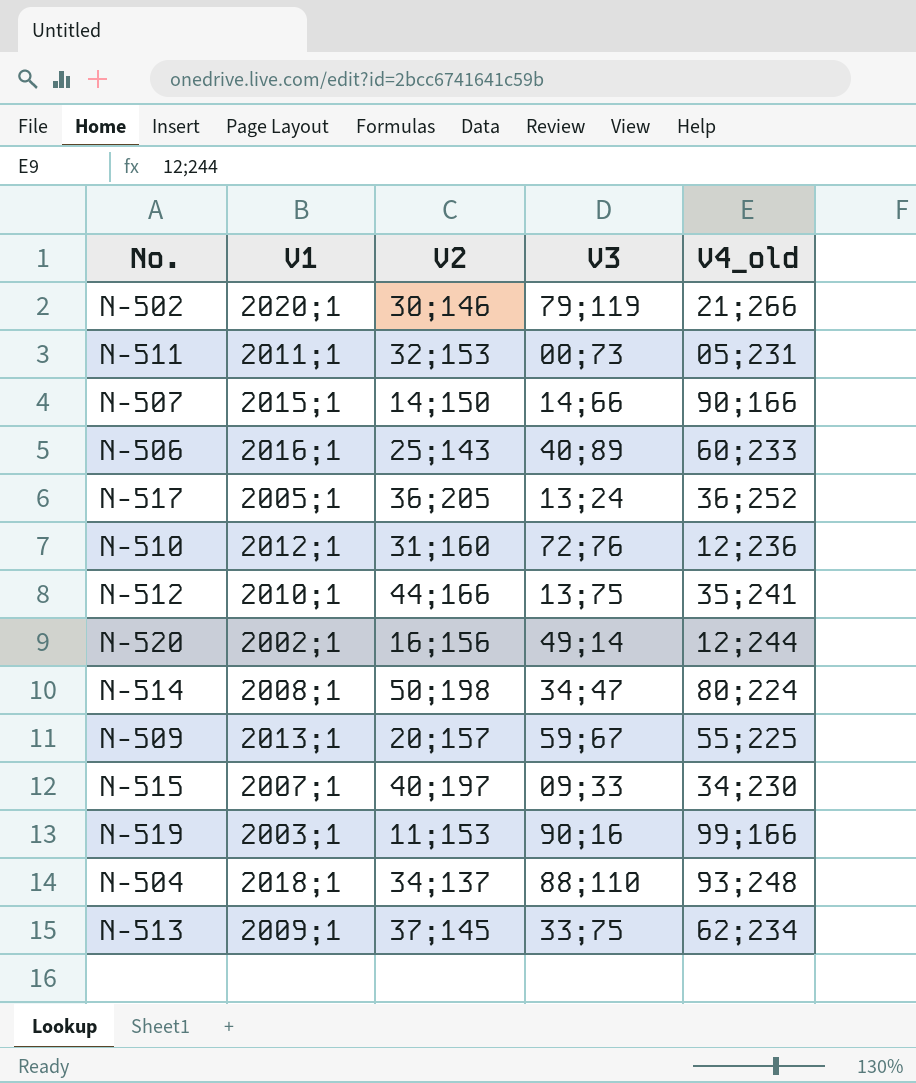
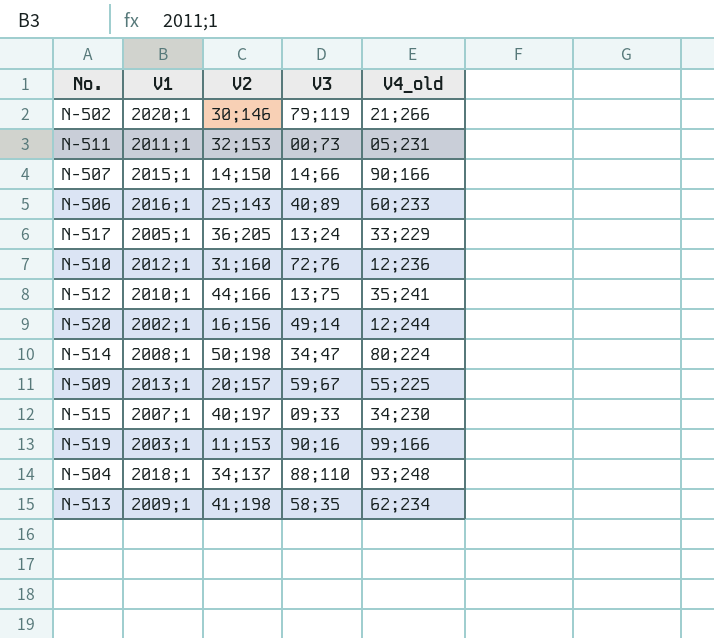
N-517 | V4_old: 36;252 -> 33;229
N-513 | V2: 37;145 -> 41;198
N-513 | V3: 33;75 -> 58;35

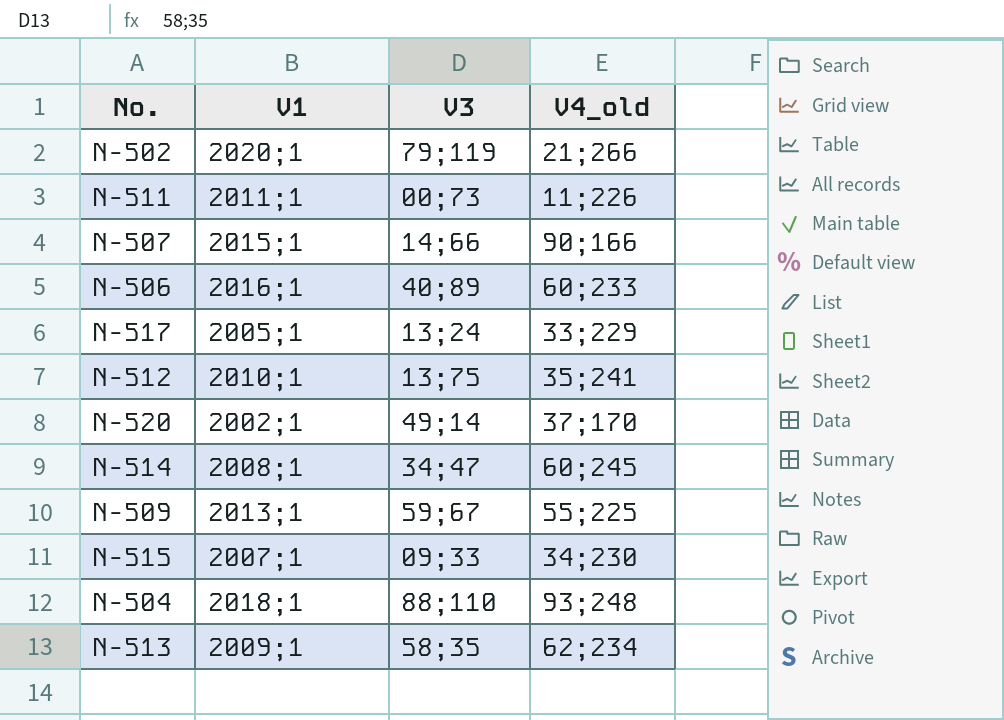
column V2 | position: 3 -> none
row N-510: 2012;1 | 31;160 | 72;76 | 12;236 -> none
row N-519: 2003;1 | 11;153 | 90;16 | 99;166 -> none
N-511 | V4_old: 05;231 -> 11;226
N-520 | V4_old: 12;244 -> 37;170
N-514 | V4_old: 80;224 -> 60;245

